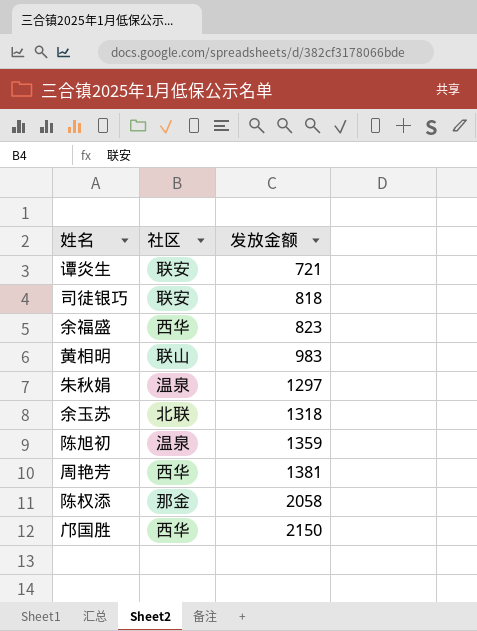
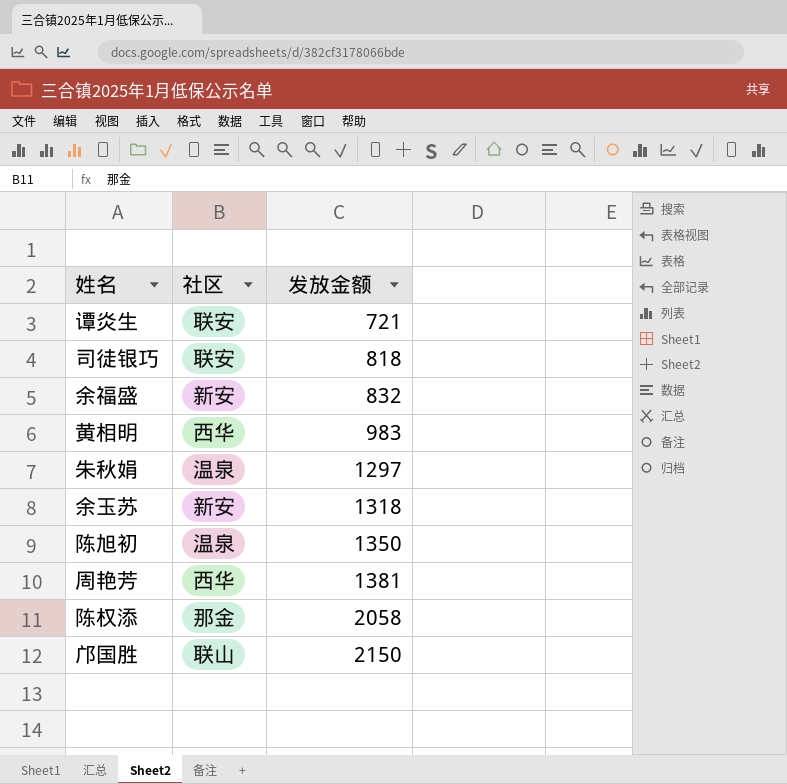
余福盛 | 社区: 西华 -> 新安
余福盛 | 发放金额: 823 -> 832
黄相明 | 社区: 联山 -> 西华
余玉苏 | 社区: 北联 -> 新安
陈旭初 | 发放金额: 1359 -> 1350
邝国胜 | 社区: 西华 -> 联山

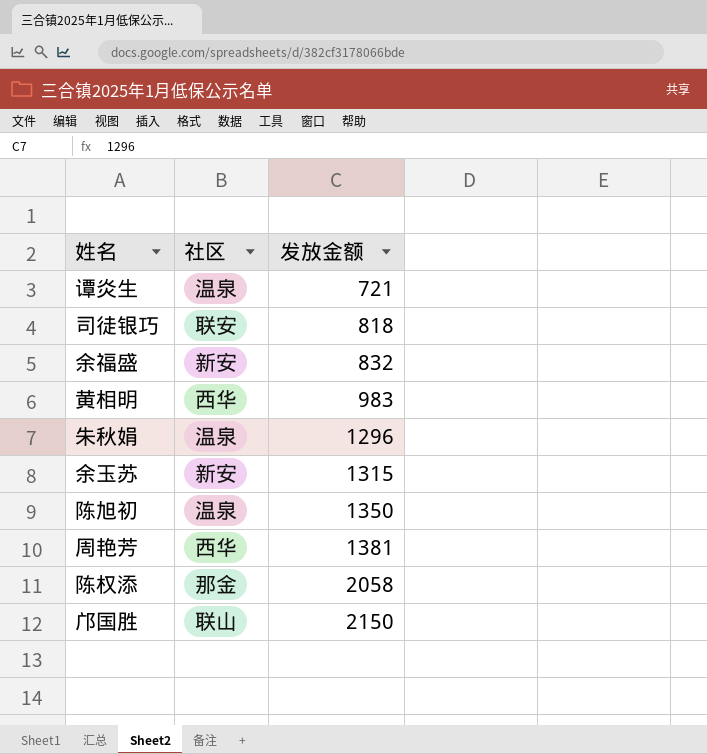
谭炎生 | 社区: 联安 -> 温泉
朱秋娟 | 发放金额: 1297 -> 1296
余玉苏 | 发放金额: 1318 -> 1315

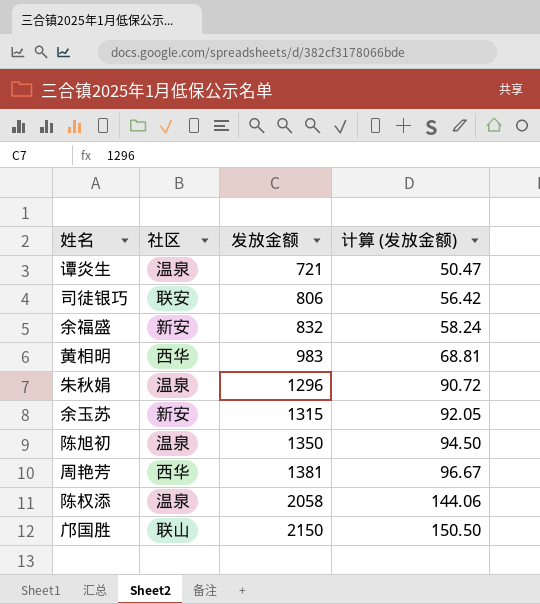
column 计算 (发放金额) | formula: none -> [发放金额] * 0.07
司徒银巧 | 发放金额: 818 -> 806
陈权添 | 社区: 那金 -> 温泉

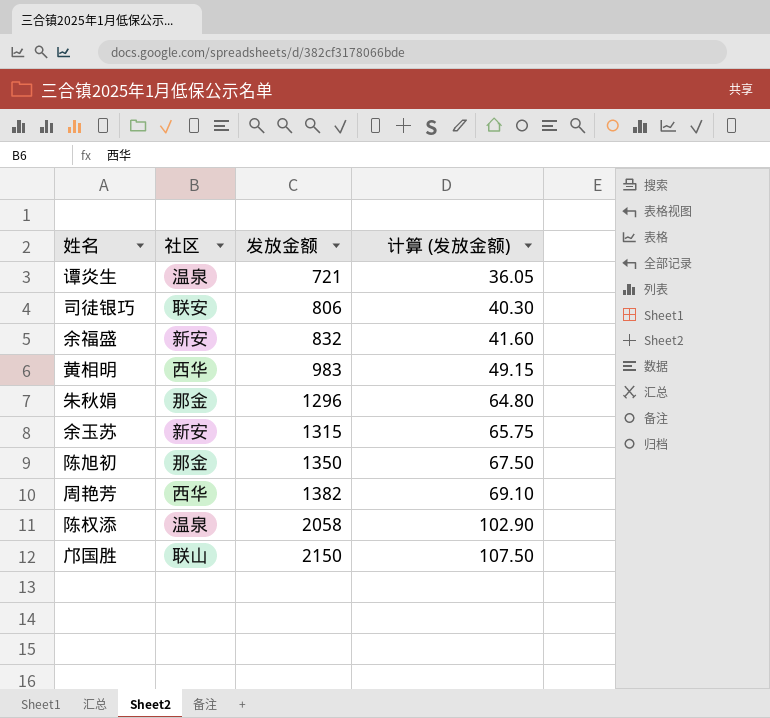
column 计算 (发放金额) | formula: [发放金额] * 0.07 -> [发放金额] * 0.05
朱秋娟 | 社区: 温泉 -> 那金
陈旭初 | 社区: 温泉 -> 那金
周艳芳 | 发放金额: 1381 -> 1382

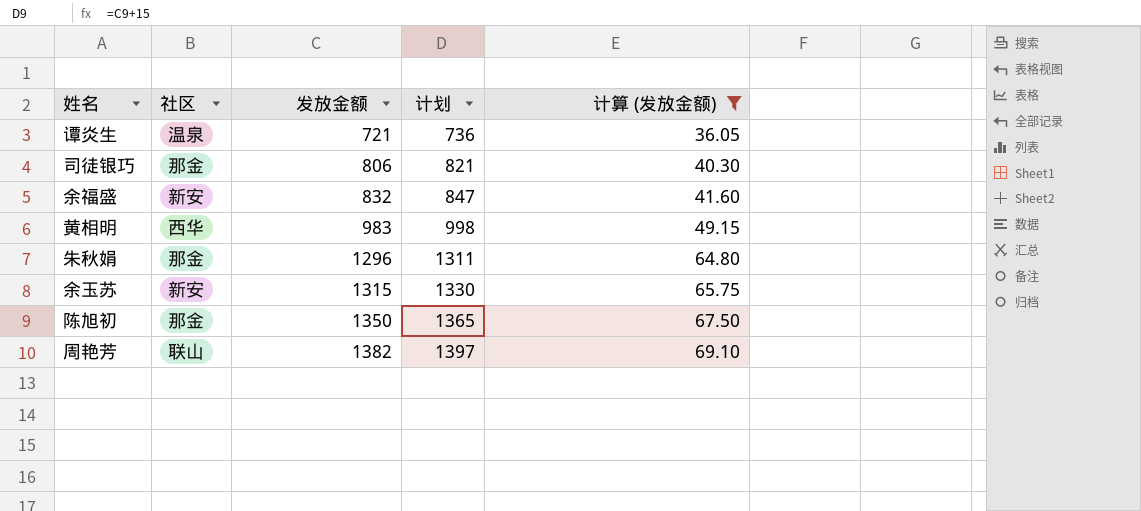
filter: none -> 计算 (发放金额) <= 69.10
column 计划 | formula: none -> [发放金额] + 15
司徒银巧 | 社区: 联安 -> 那金
周艳芳 | 社区: 西华 -> 联山

